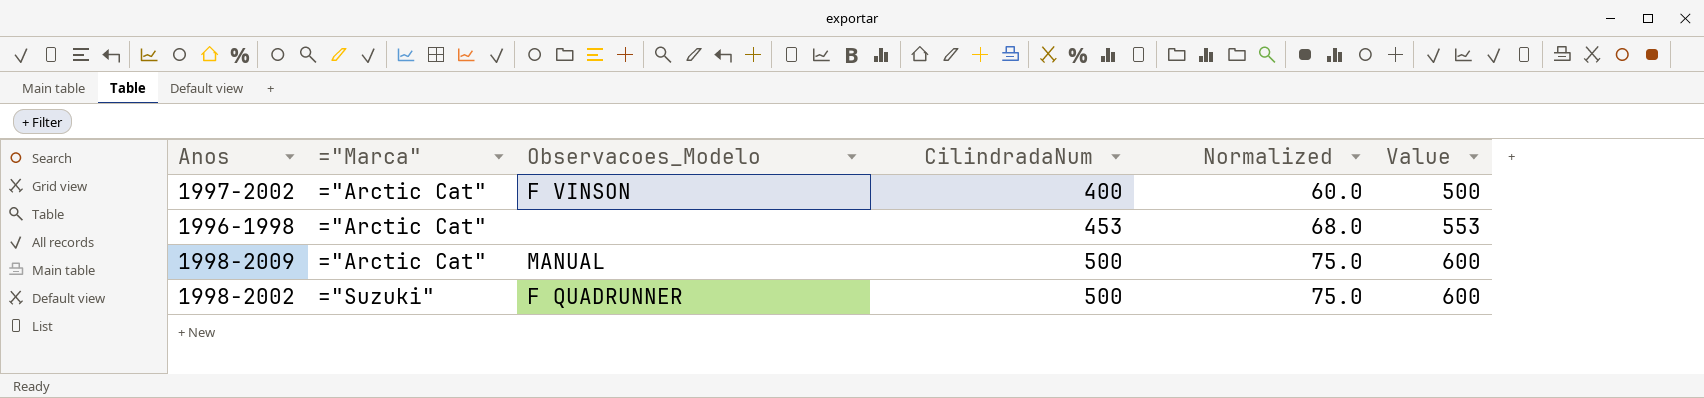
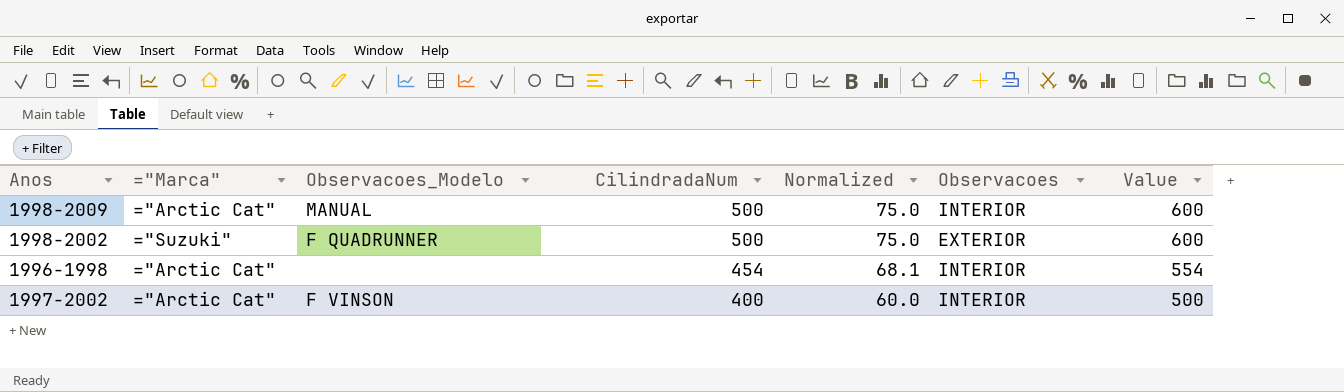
row order: ="Marca" ascending -> CilindradaNum descending
column Observacoes | position: none -> 6
1996-1998 | CilindradaNum: 453 -> 454
1996-1998 | Normalized: 68.0 -> 68.1
1996-1998 | Value: 553 -> 554

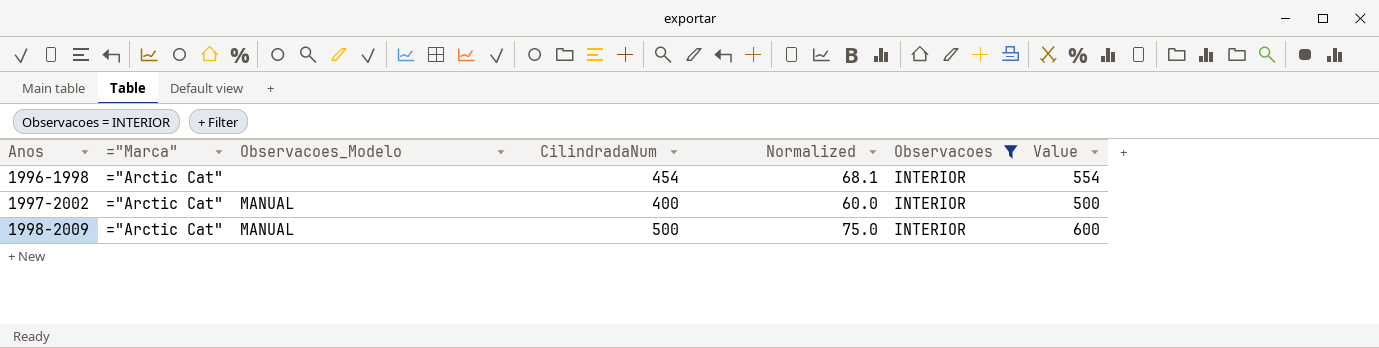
filter: none -> Observacoes = INTERIOR
row order: CilindradaNum descending -> Anos ascending
1997-2002 | Observacoes_Modelo: F VINSON -> MANUAL

